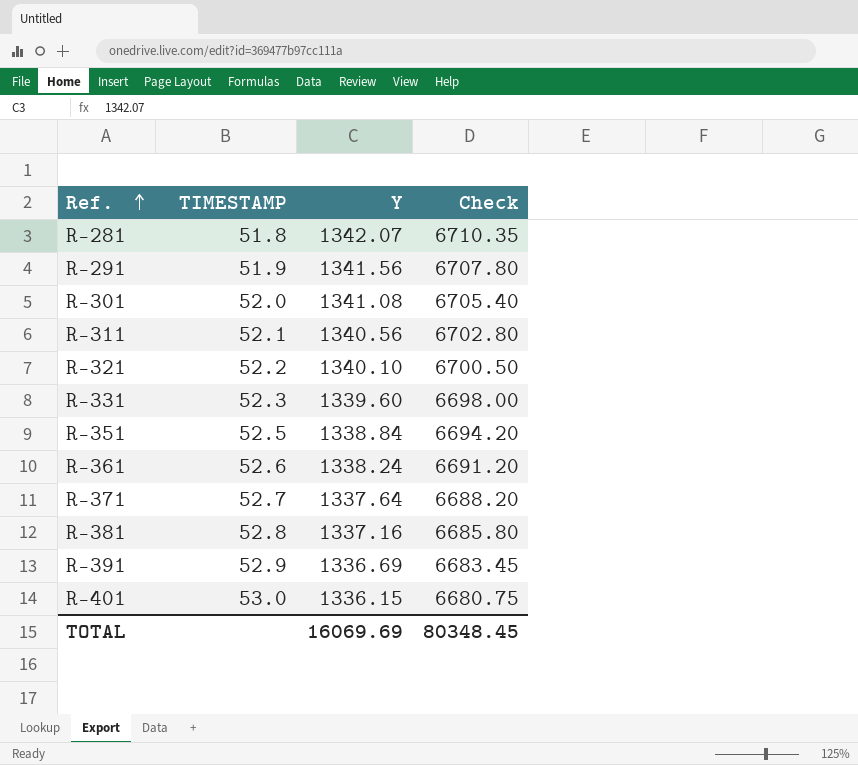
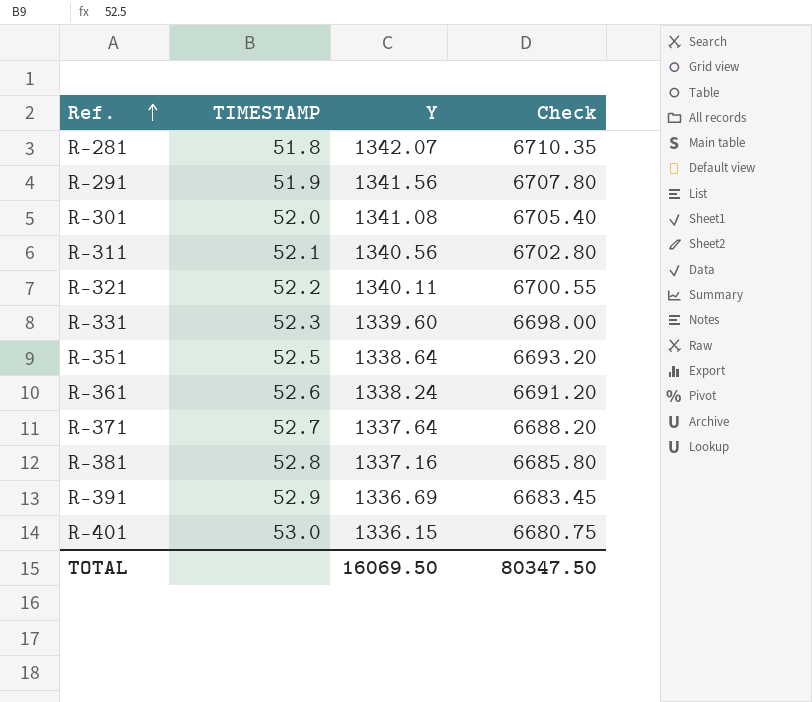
R-321 | Y: 1340.10 -> 1340.11
R-321 | Check: 6700.50 -> 6700.55
R-351 | Y: 1338.84 -> 1338.64
R-351 | Check: 6694.20 -> 6693.20
TOTAL | Y: 16069.69 -> 16069.50
TOTAL | Check: 80348.45 -> 80347.50

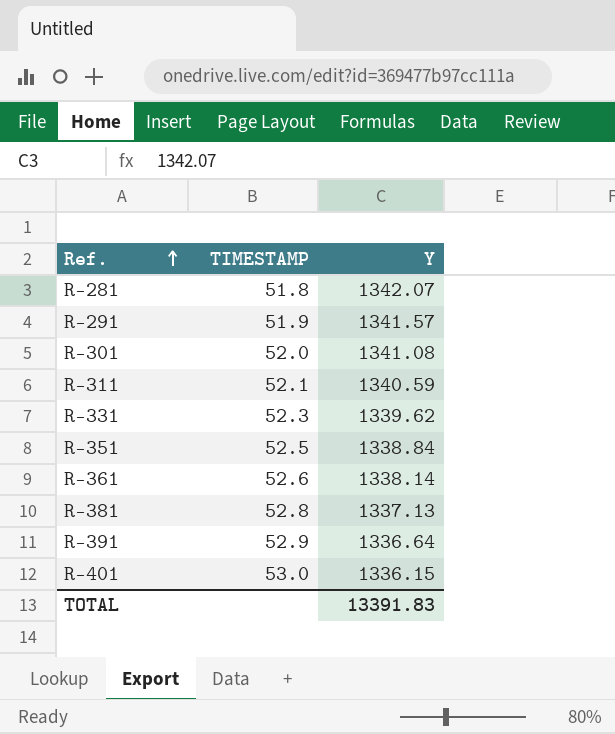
column Check | formula: [Y] * 5 -> none
row R-321: 52.2 | 1340.11 | 6700.55 -> none
row R-371: 52.7 | 1337.64 | 6688.20 -> none
R-291 | Y: 1341.56 -> 1341.57
R-311 | Y: 1340.56 -> 1340.59
R-331 | Y: 1339.60 -> 1339.62
R-351 | Y: 1338.64 -> 1338.84
R-361 | Y: 1338.24 -> 1338.14
R-381 | Y: 1337.16 -> 1337.13
R-391 | Y: 1336.69 -> 1336.64
TOTAL | Y: 16069.50 -> 13391.83

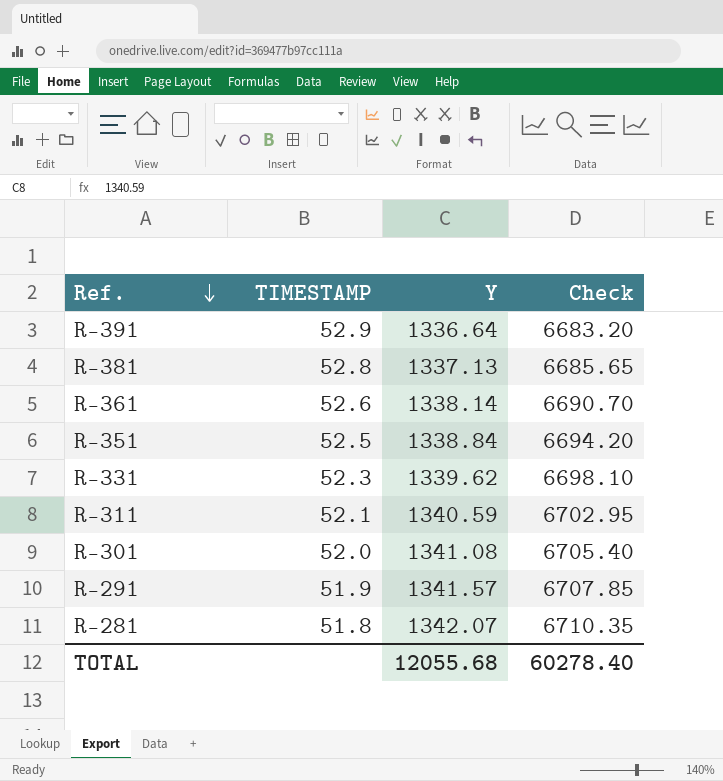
row order: Ref. ascending -> Ref. descending
column Check | formula: none -> [Y] * 5
row R-401: 53.0 | 1336.15 -> none
TOTAL | Y: 13391.83 -> 12055.68

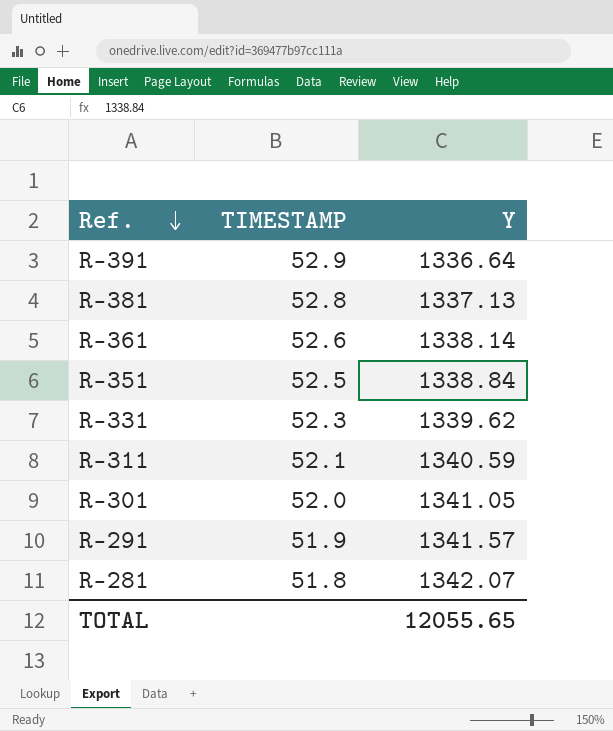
column Check | formula: [Y] * 5 -> none
R-301 | Y: 1341.08 -> 1341.05
TOTAL | Y: 12055.68 -> 12055.65

